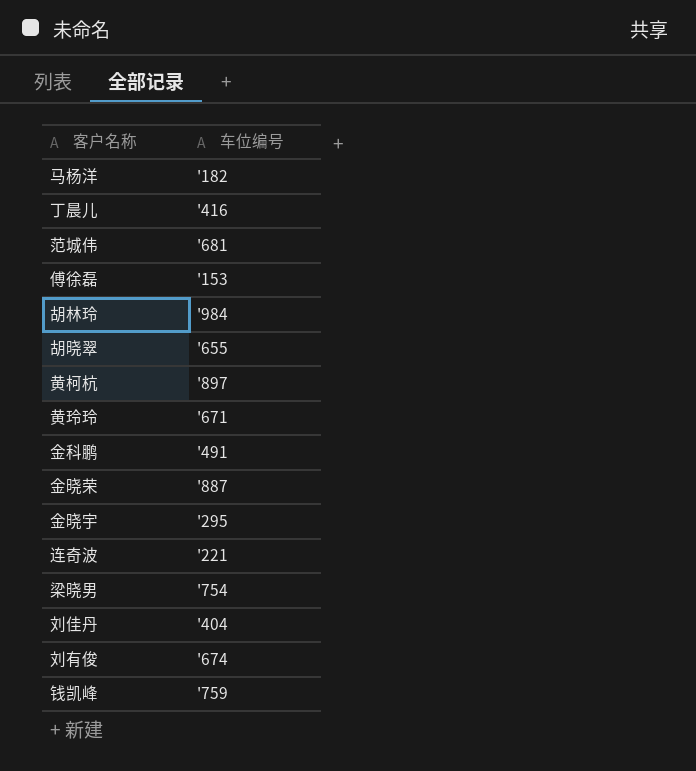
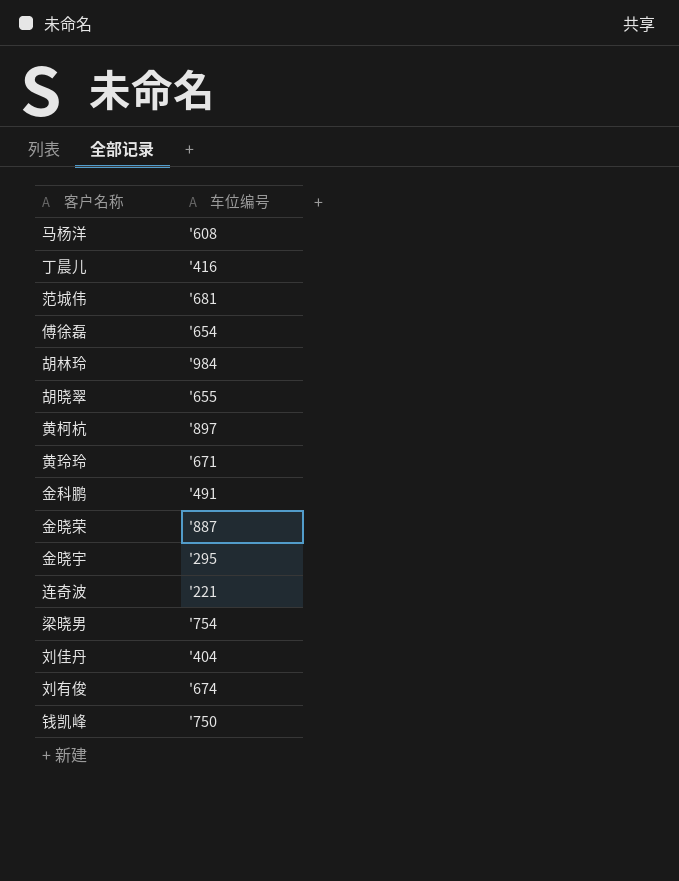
马杨洋 | 车位编号: '182 -> '608
傅徐磊 | 车位编号: '153 -> '654
钱凯峰 | 车位编号: '759 -> '750

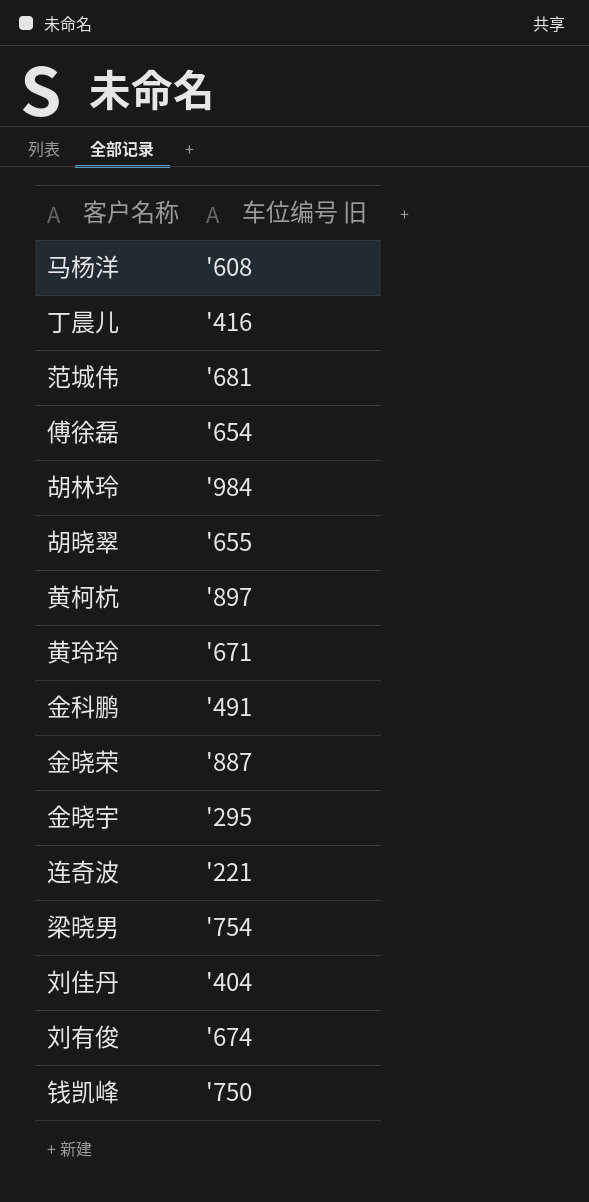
column name: 车位编号 -> 车位编号 旧

